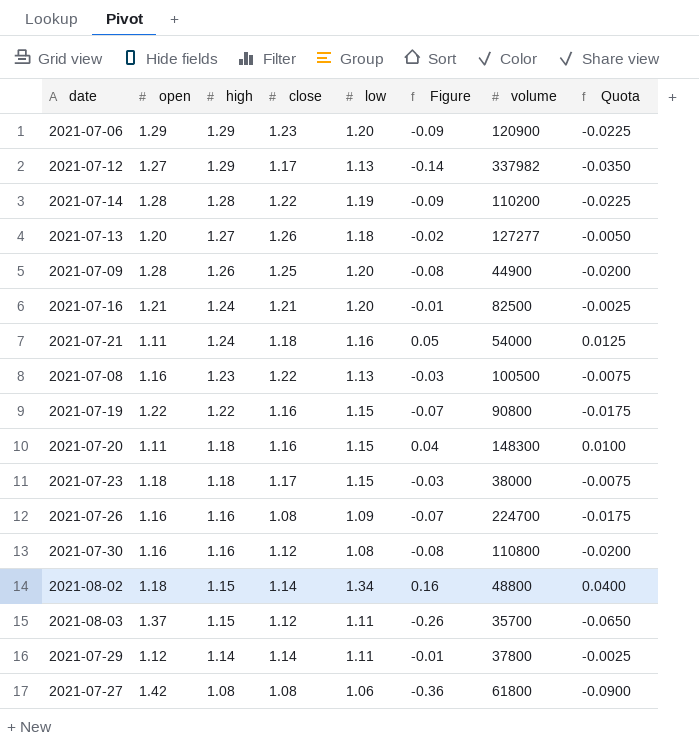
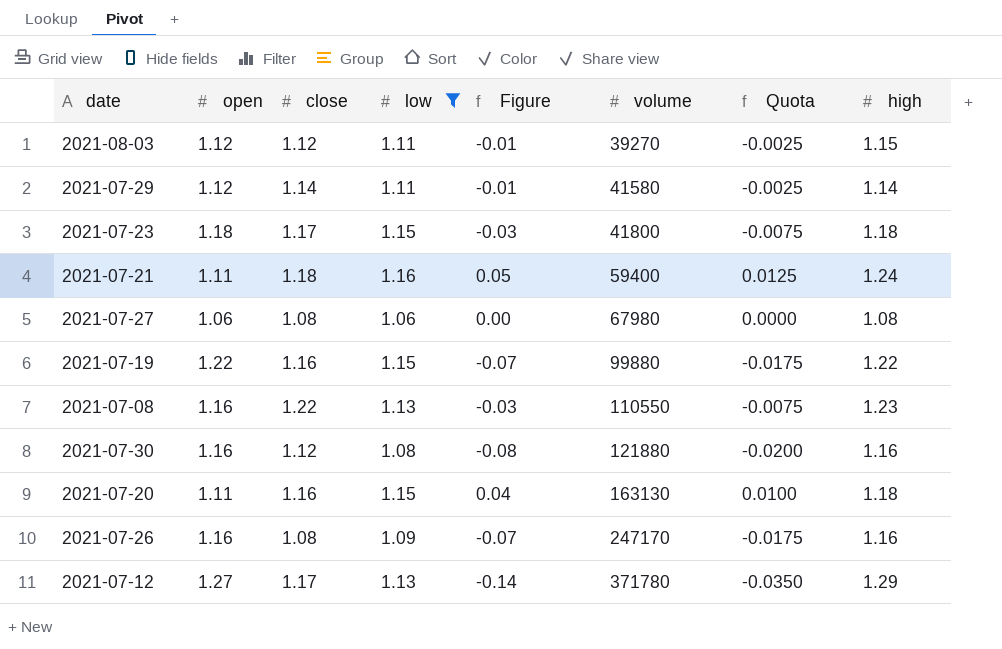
filter: none -> low <= 1.16
row order: high descending -> volume ascending
column high | position: 3 -> 8
2021-08-03 | open: 1.37 -> 1.12
2021-08-03 | Figure: -0.26 -> -0.01
2021-08-03 | volume: 35700 -> 39270
2021-08-03 | Quota: -0.0650 -> -0.0025
2021-07-29 | volume: 37800 -> 41580
2021-07-23 | volume: 38000 -> 41800
2021-07-21 | volume: 54000 -> 59400
2021-07-27 | open: 1.42 -> 1.06
2021-07-27 | Figure: -0.36 -> 0.00
2021-07-27 | volume: 61800 -> 67980
2021-07-27 | Quota: -0.0900 -> 0.0000
2021-07-19 | volume: 90800 -> 99880
2021-07-08 | volume: 100500 -> 110550
2021-07-30 | volume: 110800 -> 121880
2021-07-20 | volume: 148300 -> 163130
2021-07-26 | volume: 224700 -> 247170
2021-07-12 | volume: 337982 -> 371780

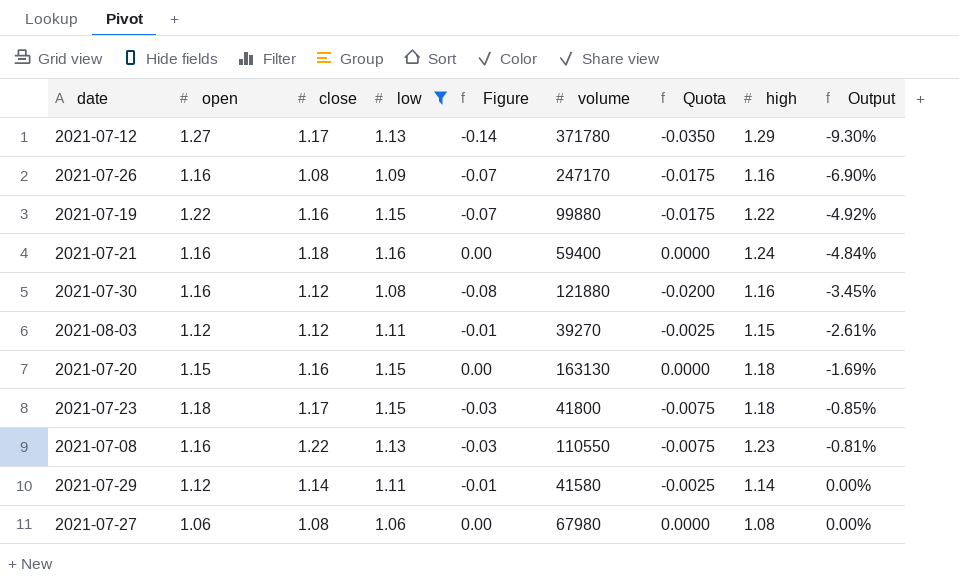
row order: volume ascending -> Output ascending
column Output | formula: none -> ([close] - [high]) / [high]
2021-07-21 | open: 1.11 -> 1.16
2021-07-21 | Figure: 0.05 -> 0.00
2021-07-21 | Quota: 0.0125 -> 0.0000
2021-07-20 | open: 1.11 -> 1.15
2021-07-20 | Figure: 0.04 -> 0.00
2021-07-20 | Quota: 0.0100 -> 0.0000

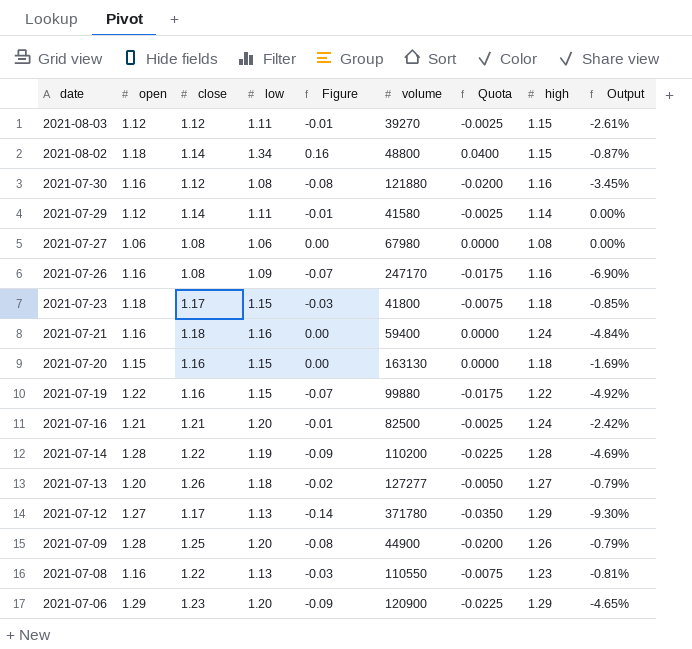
filter: low <= 1.16 -> none
row order: Output ascending -> date descending

